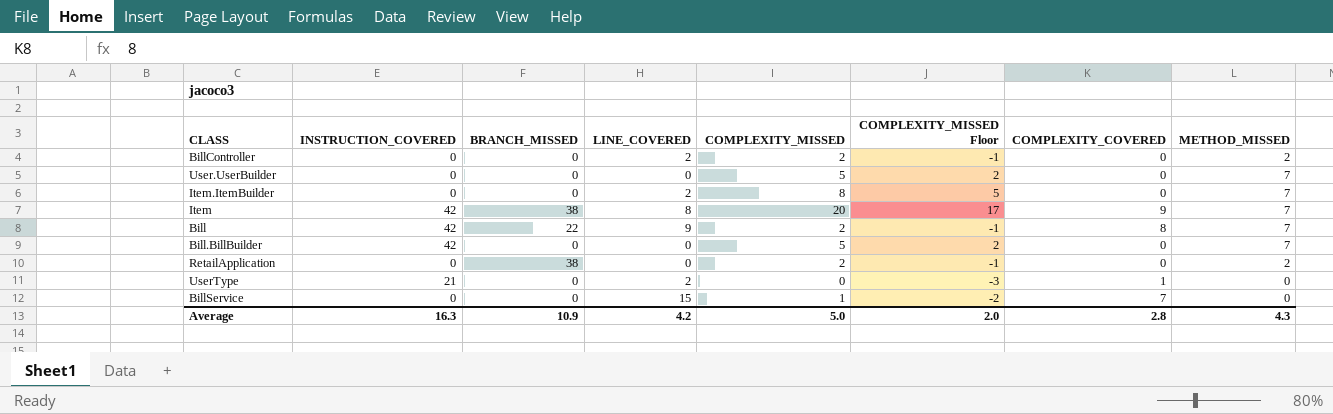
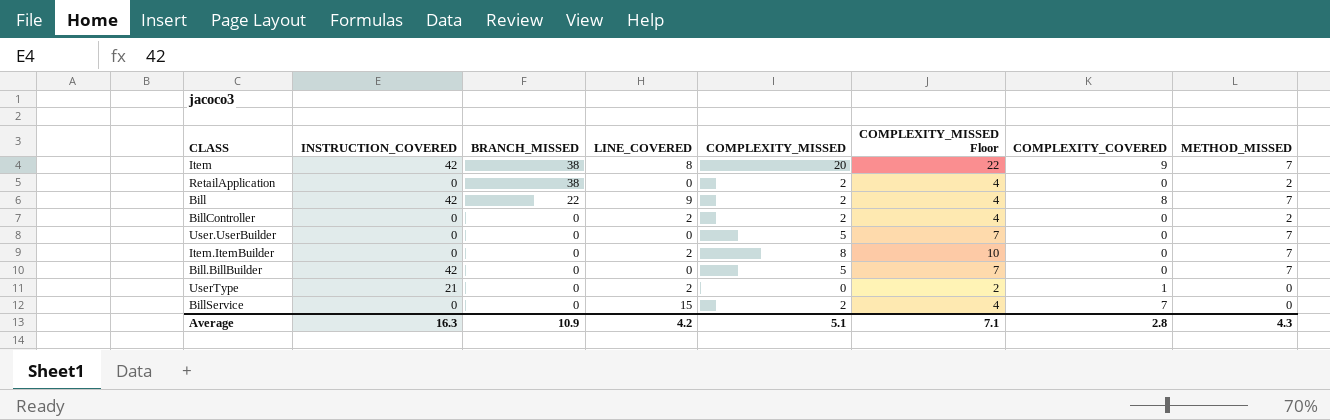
row order: none -> BRANCH_MISSED descending
column COMPLEXITY_MISSED Floor | formula: [COMPLEXITY_MISSED] - 3 -> [COMPLEXITY_MISSED] + 2
BillService | COMPLEXITY_MISSED: 1 -> 2
Average | COMPLEXITY_MISSED: 5.0 -> 5.1
Average | COMPLEXITY_MISSED Floor: 2.0 -> 7.1

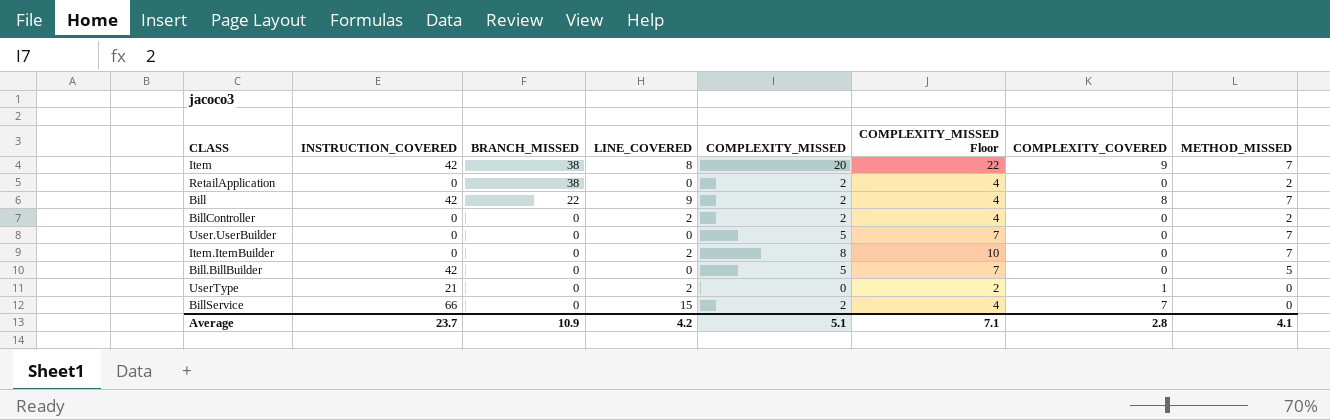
Bill.BillBuilder | METHOD_MISSED: 7 -> 5
BillService | INSTRUCTION_COVERED: 0 -> 66
Average | INSTRUCTION_COVERED: 16.3 -> 23.7
Average | METHOD_MISSED: 4.3 -> 4.1

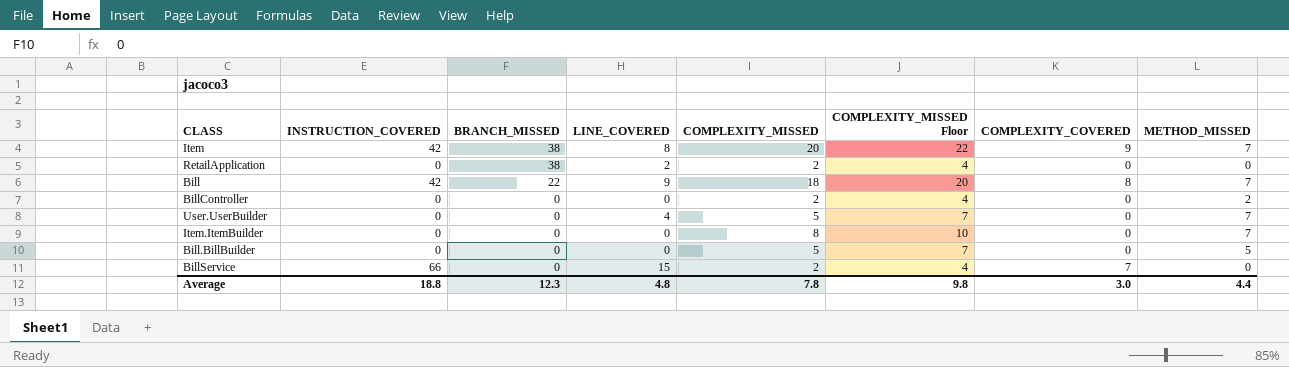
row UserType: 21 | 0 | 2 | 0 | 2 | 1 | 0 -> none
RetailApplication | LINE_COVERED: 0 -> 2
RetailApplication | METHOD_MISSED: 2 -> 0
Bill | COMPLEXITY_MISSED: 2 -> 18
Bill | COMPLEXITY_MISSED Floor: 4 -> 20
BillController | LINE_COVERED: 2 -> 0
User.UserBuilder | LINE_COVERED: 0 -> 4
Item.ItemBuilder | LINE_COVERED: 2 -> 0
Bill.BillBuilder | INSTRUCTION_COVERED: 42 -> 0
Average | INSTRUCTION_COVERED: 23.7 -> 18.8
Average | BRANCH_MISSED: 10.9 -> 12.3
Average | LINE_COVERED: 4.2 -> 4.8
Average | COMPLEXITY_MISSED: 5.1 -> 7.8
Average | COMPLEXITY_MISSED Floor: 7.1 -> 9.8
Average | COMPLEXITY_COVERED: 2.8 -> 3.0
Average | METHOD_MISSED: 4.1 -> 4.4

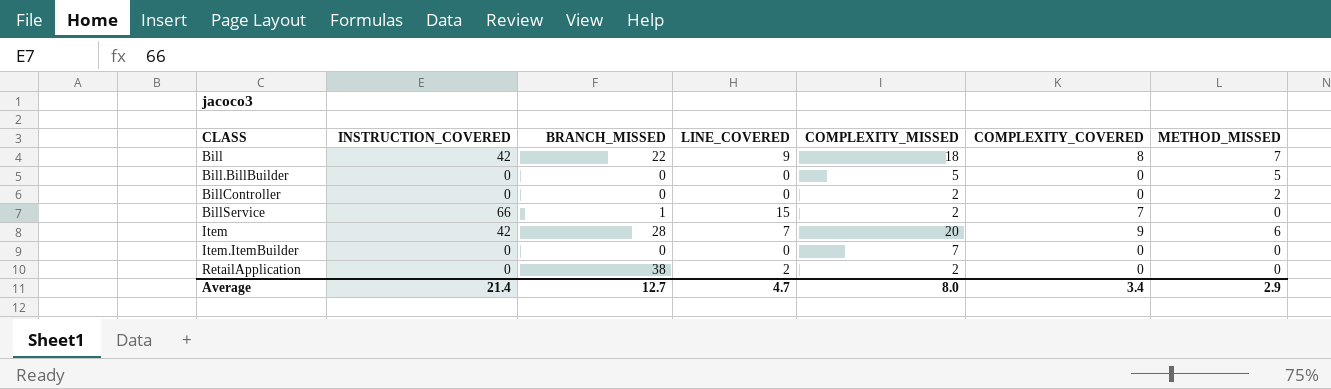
row order: BRANCH_MISSED descending -> CLASS ascending
column COMPLEXITY_MISSED Floor | formula: [COMPLEXITY_MISSED] + 2 -> none
row User.UserBuilder: 0 | 0 | 4 | 5 | 7 | 0 | 7 -> none
BillService | BRANCH_MISSED: 0 -> 1
Item | BRANCH_MISSED: 38 -> 28
Item | LINE_COVERED: 8 -> 7
Item | METHOD_MISSED: 7 -> 6
Item.ItemBuilder | COMPLEXITY_MISSED: 8 -> 7
Item.ItemBuilder | METHOD_MISSED: 7 -> 0
Average | INSTRUCTION_COVERED: 18.8 -> 21.4
Average | BRANCH_MISSED: 12.3 -> 12.7
Average | LINE_COVERED: 4.8 -> 4.7
Average | COMPLEXITY_MISSED: 7.8 -> 8.0
Average | COMPLEXITY_COVERED: 3.0 -> 3.4
Average | METHOD_MISSED: 4.4 -> 2.9

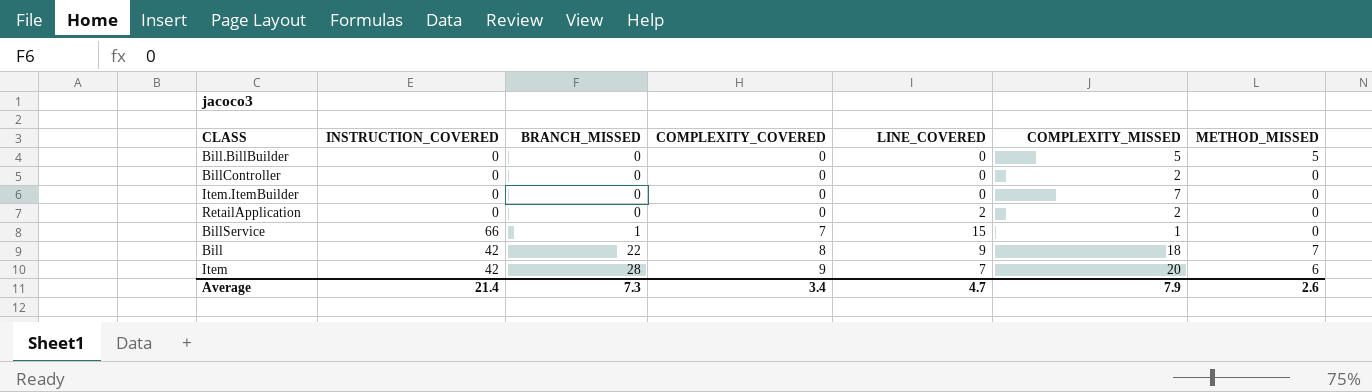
row order: CLASS ascending -> BRANCH_MISSED ascending
column COMPLEXITY_COVERED | position: 6 -> 4
BillController | METHOD_MISSED: 2 -> 0
RetailApplication | BRANCH_MISSED: 38 -> 0
BillService | COMPLEXITY_MISSED: 2 -> 1
Average | BRANCH_MISSED: 12.7 -> 7.3
Average | COMPLEXITY_MISSED: 8.0 -> 7.9
Average | METHOD_MISSED: 2.9 -> 2.6

